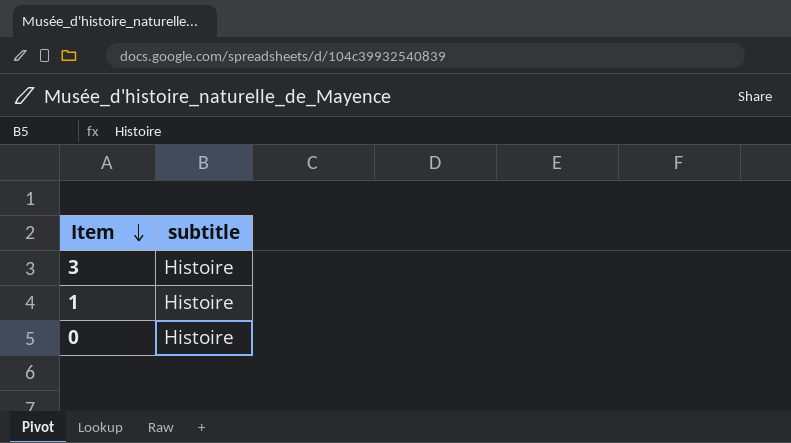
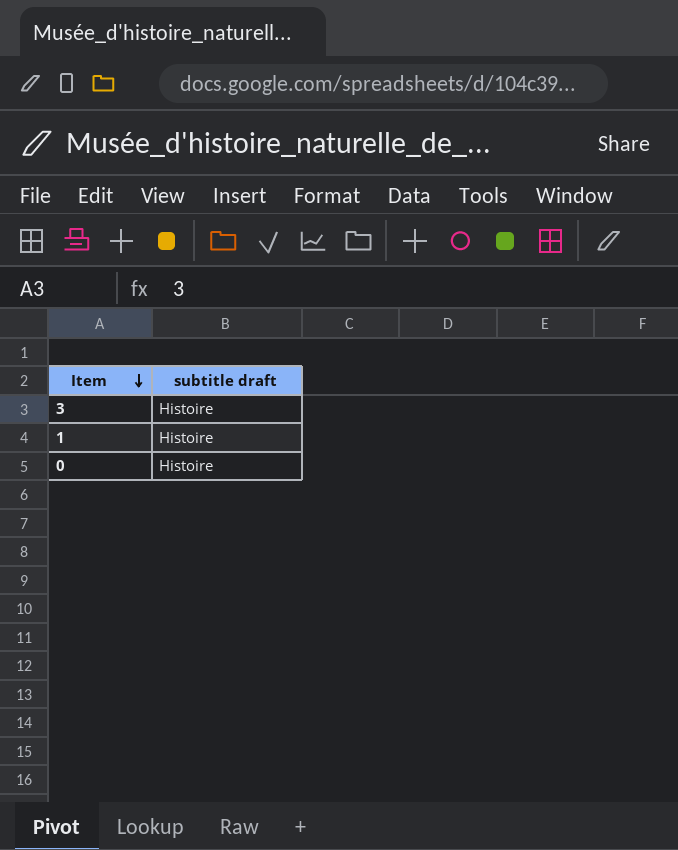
column name: subtitle -> subtitle draft

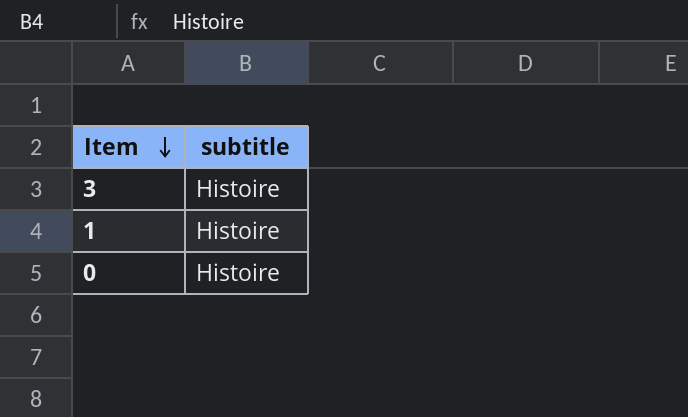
column name: subtitle draft -> subtitle

